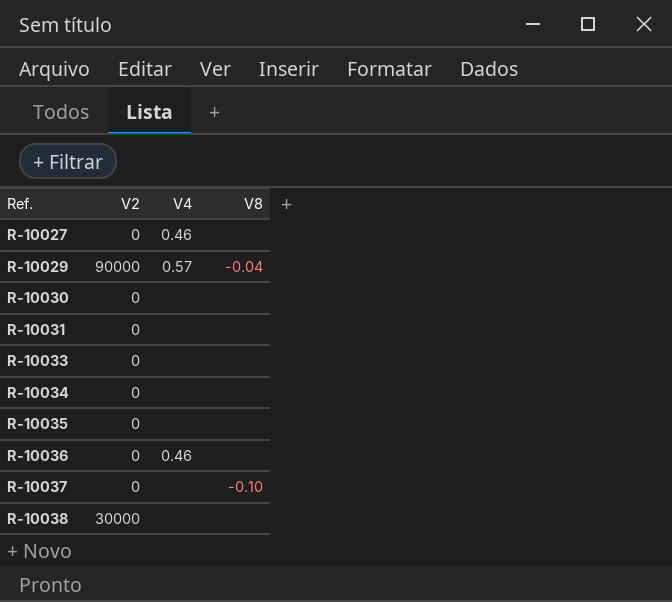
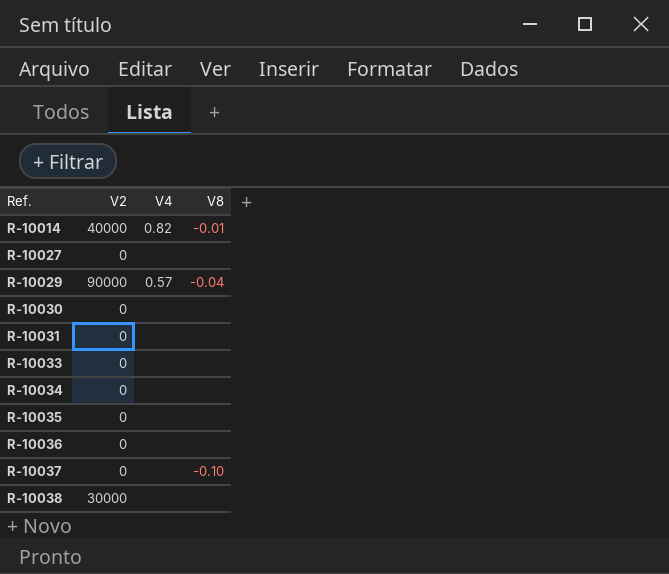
row R-10014: none -> 40000 | 0.82 | -0.01
R-10027 | V4: 0.46 -> none
R-10036 | V4: 0.46 -> none

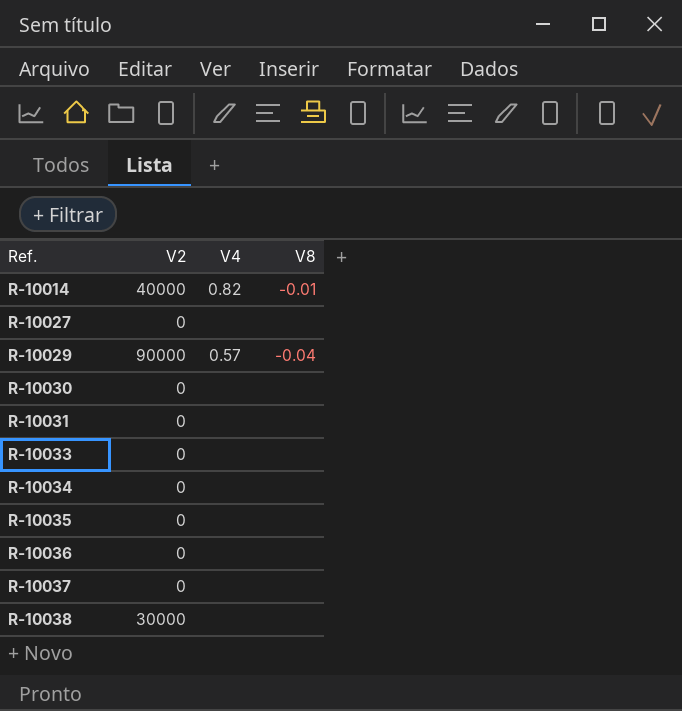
R-10037 | V8: -0.10 -> none

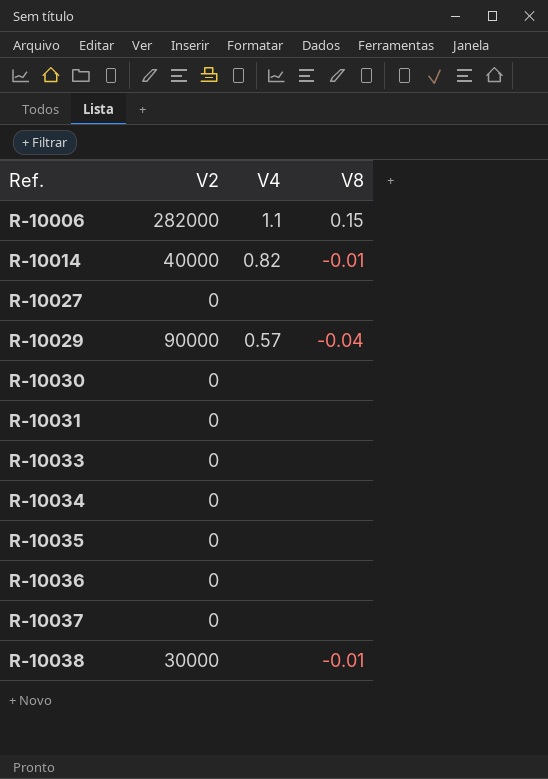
row R-10006: none -> 282000 | 1.1 | 0.15
R-10038 | V8: none -> -0.01

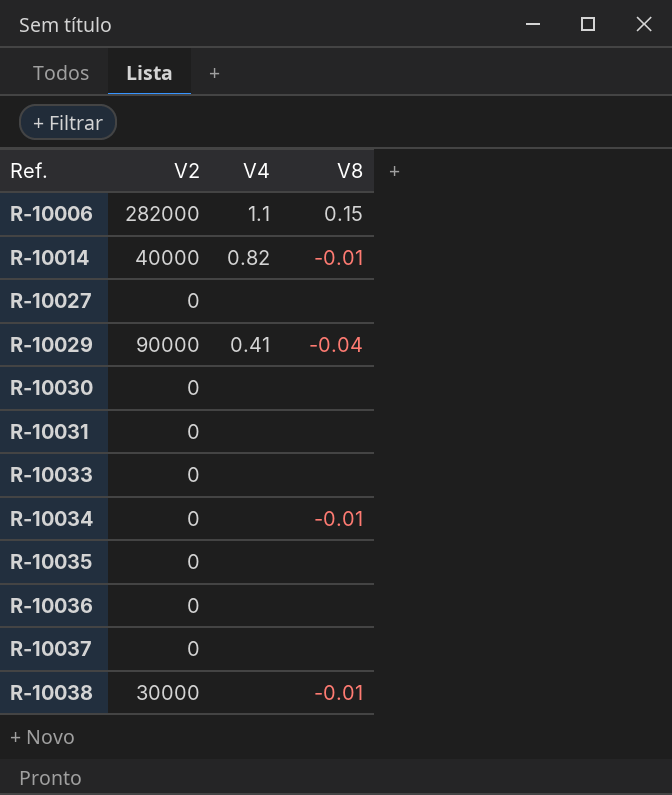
R-10029 | V4: 0.57 -> 0.41
R-10034 | V8: none -> -0.01

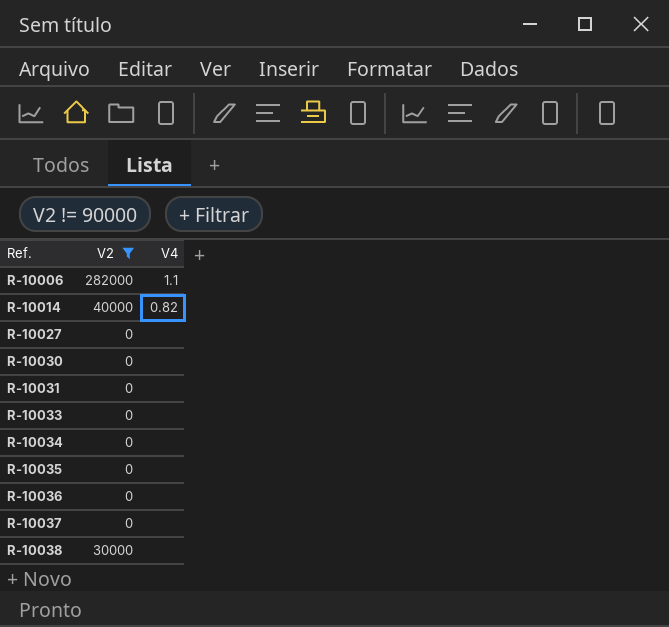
filter: none -> V2 != 90000
column V8 | position: 4 -> none

